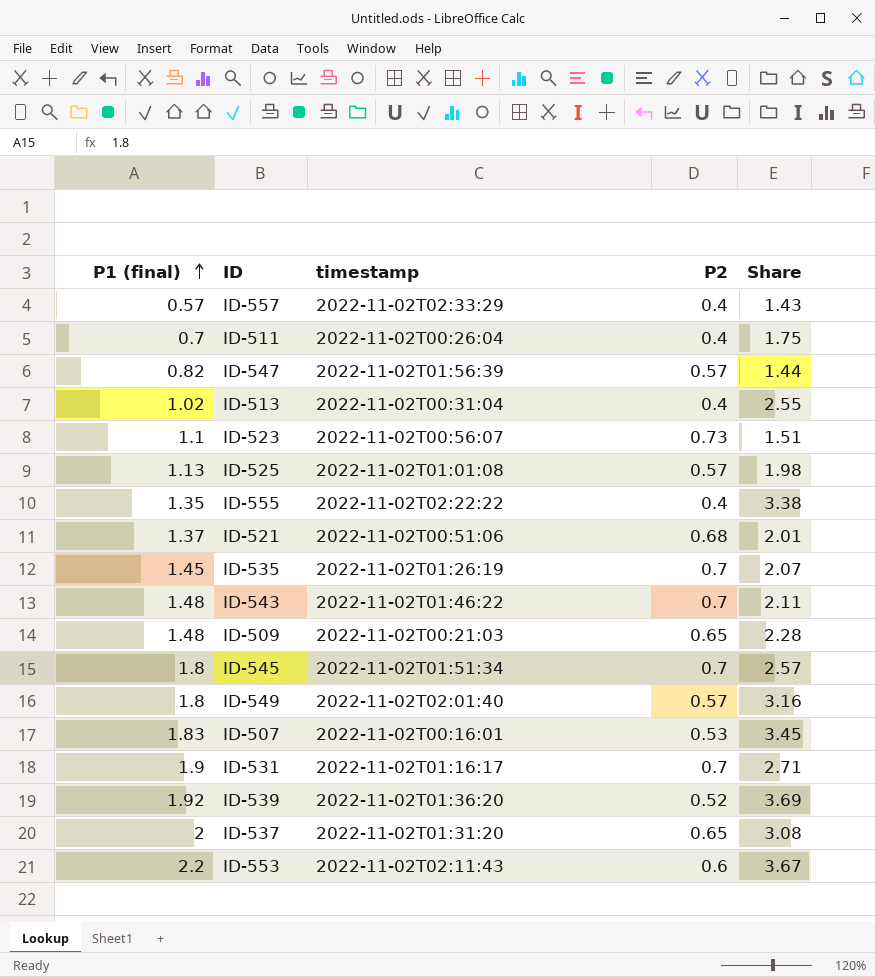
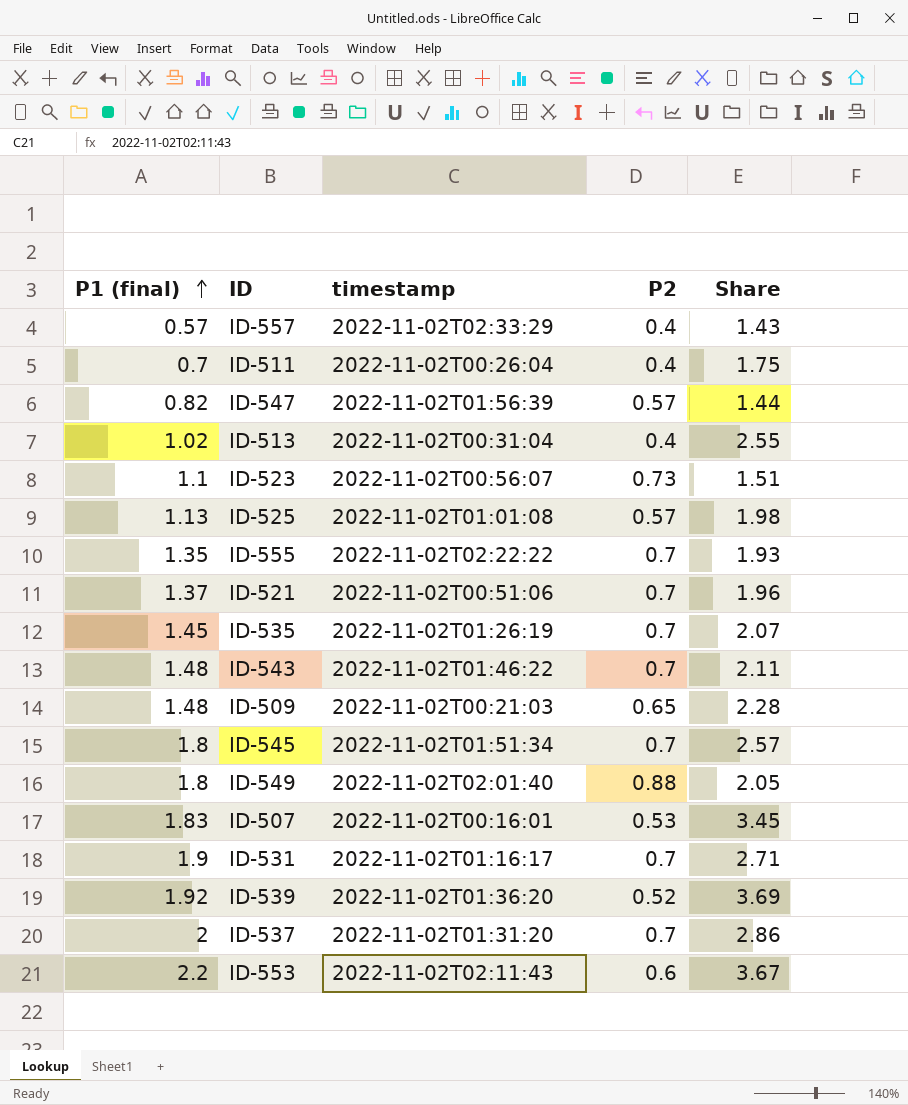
ID-555 | P2: 0.4 -> 0.7
ID-555 | Share: 3.38 -> 1.93
ID-521 | P2: 0.68 -> 0.7
ID-521 | Share: 2.01 -> 1.96
ID-549 | P2: 0.57 -> 0.88
ID-549 | Share: 3.16 -> 2.05
ID-537 | P2: 0.65 -> 0.7
ID-537 | Share: 3.08 -> 2.86

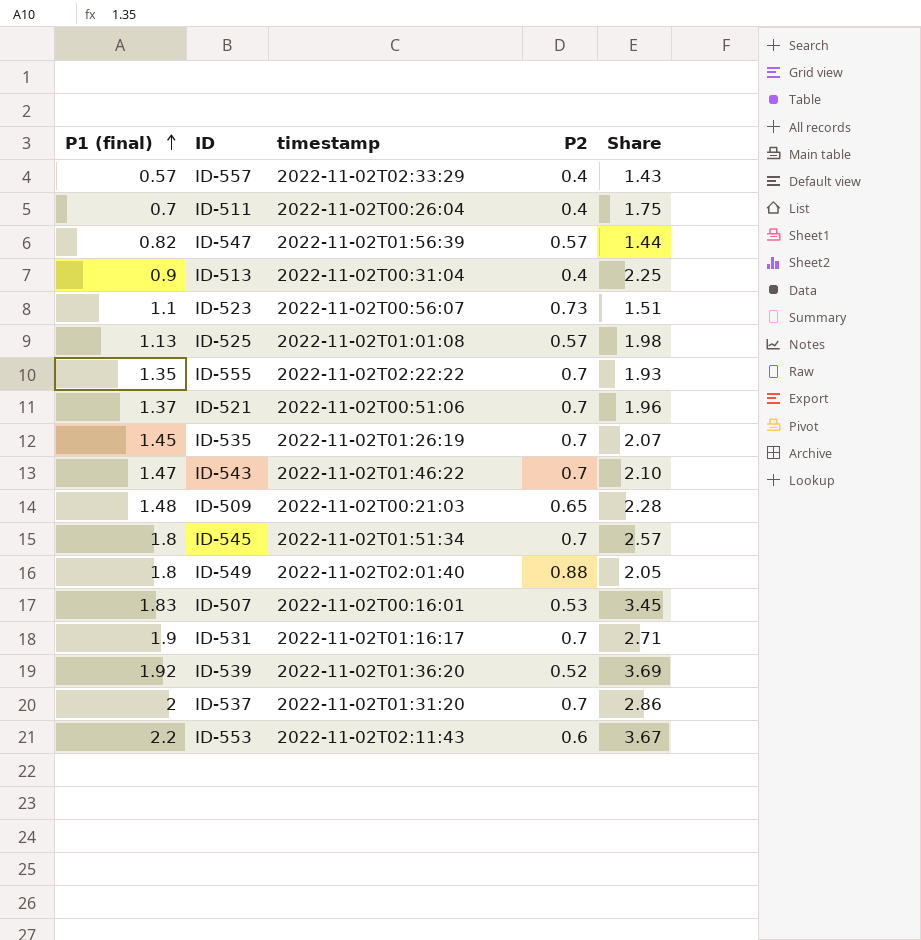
ID-513 | P1 (final): 1.02 -> 0.9
ID-513 | Share: 2.55 -> 2.25
ID-543 | P1 (final): 1.48 -> 1.47
ID-543 | Share: 2.11 -> 2.10

